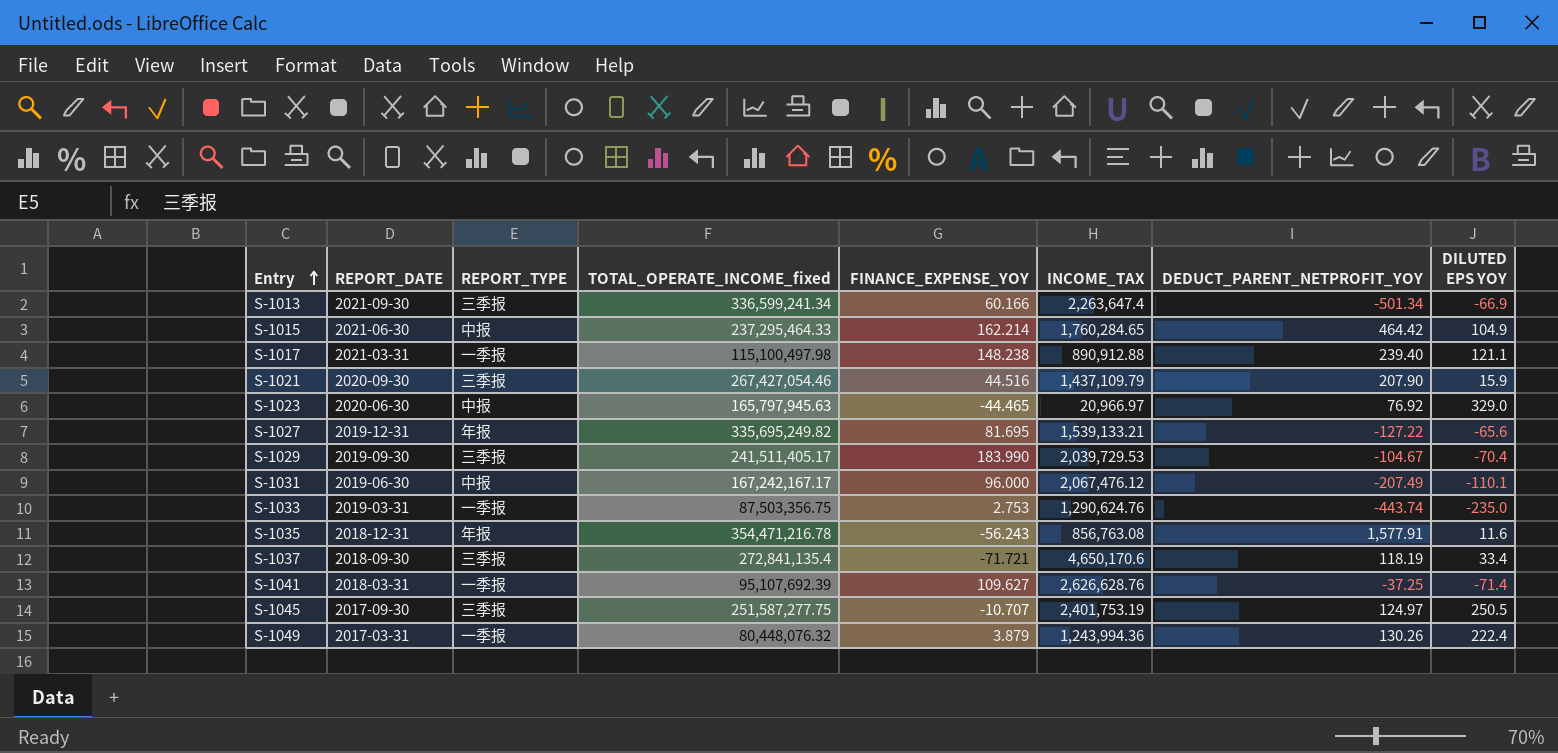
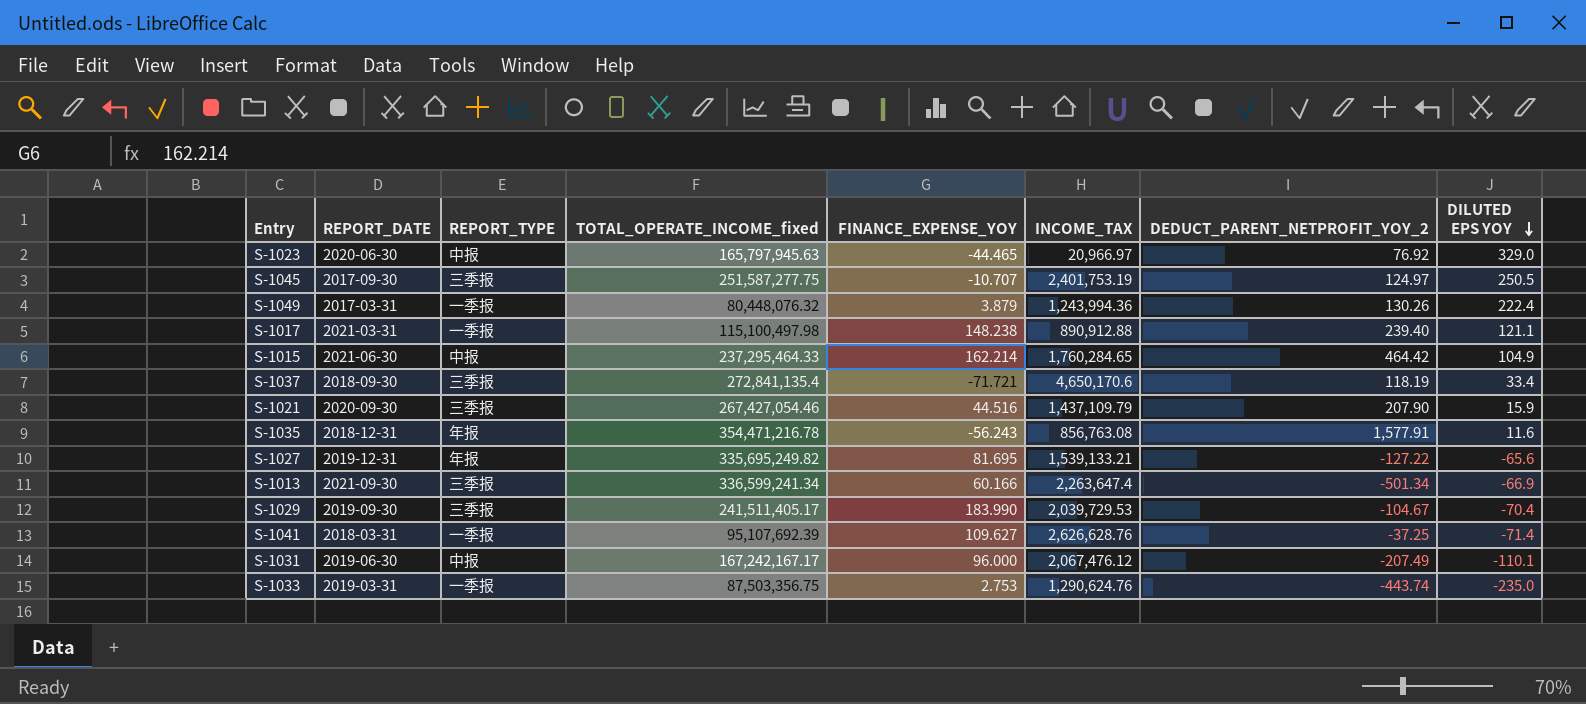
row order: Entry ascending -> DILUTED EPS YOY descending
column name: DEDUCT_PARENT_NETPROFIT_YOY -> DEDUCT_PARENT_NETPROFIT_YOY_2

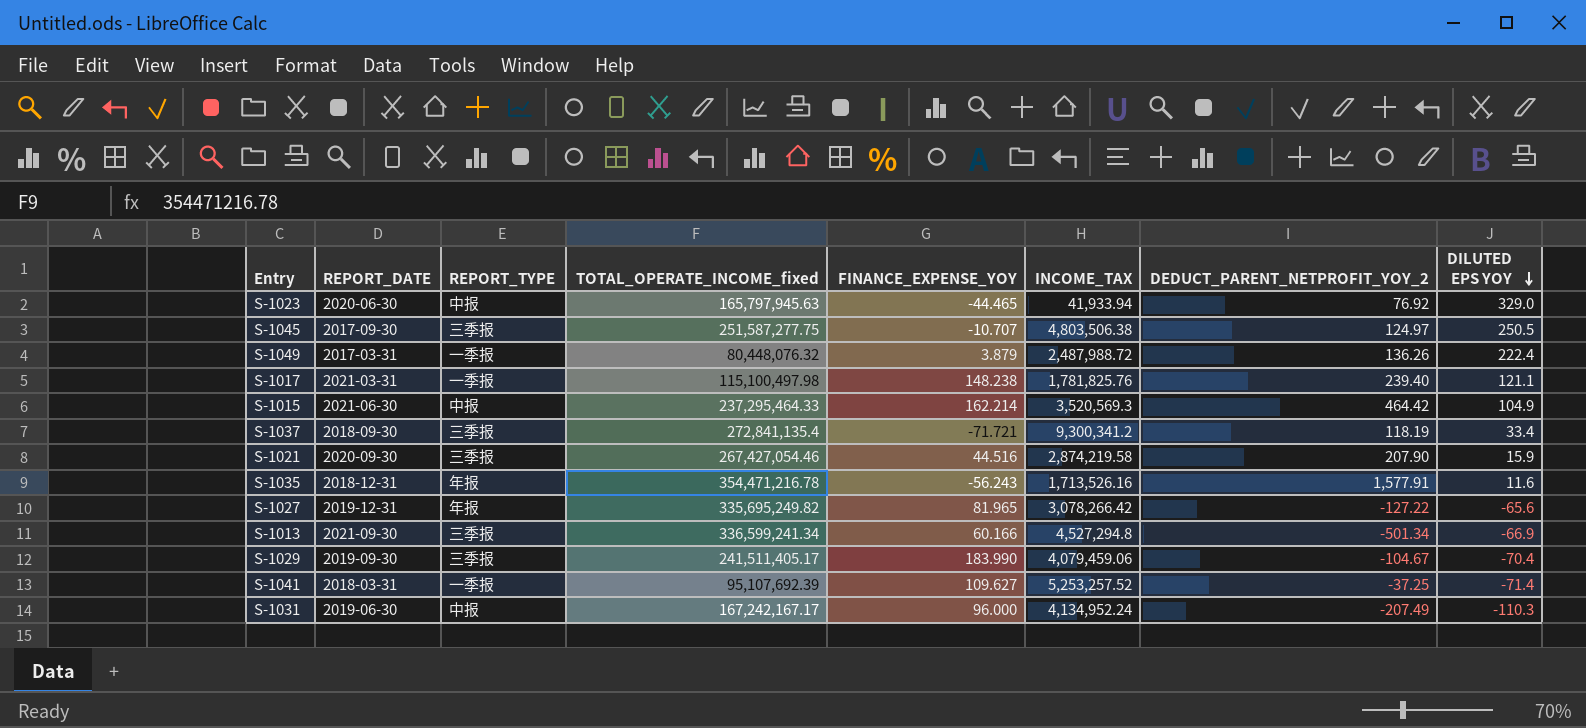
row S-1033: 2019-03-31 | 一季报 | 87,503,356.75 | 2.753 | 1,290,624.76 | -443.74 | -235.0 -> none
S-1023 | INCOME_TAX: 20,966.97 -> 41,933.94
S-1045 | INCOME_TAX: 2,401,753.19 -> 4,803,506.38
S-1049 | INCOME_TAX: 1,243,994.36 -> 2,487,988.72
S-1049 | DEDUCT_PARENT_NETPROFIT_YOY_2: 130.26 -> 136.26
S-1017 | INCOME_TAX: 890,912.88 -> 1,781,825.76
S-1015 | INCOME_TAX: 1,760,284.65 -> 3,520,569.3
S-1037 | INCOME_TAX: 4,650,170.6 -> 9,300,341.2
S-1021 | INCOME_TAX: 1,437,109.79 -> 2,874,219.58
S-1035 | INCOME_TAX: 856,763.08 -> 1,713,526.16
S-1027 | FINANCE_EXPENSE_YOY: 81.695 -> 81.965
S-1027 | INCOME_TAX: 1,539,133.21 -> 3,078,266.42
S-1013 | INCOME_TAX: 2,263,647.4 -> 4,527,294.8
S-1029 | INCOME_TAX: 2,039,729.53 -> 4,079,459.06
S-1041 | INCOME_TAX: 2,626,628.76 -> 5,253,257.52
S-1031 | INCOME_TAX: 2,067,476.12 -> 4,134,952.24
S-1031 | DILUTED EPS YOY: -110.1 -> -110.3

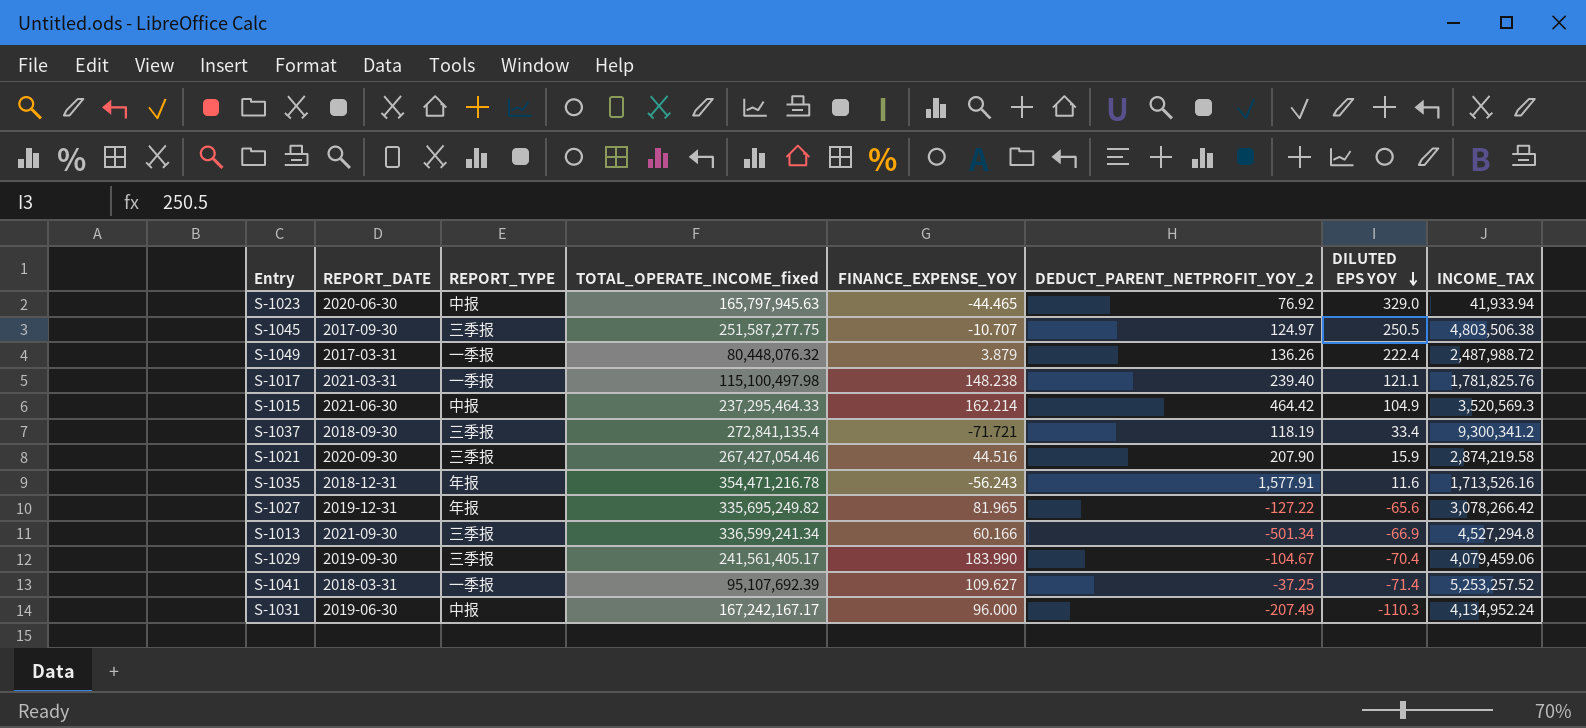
column INCOME_TAX | position: 6 -> 8
S-1029 | TOTAL_OPERATE_INCOME_fixed: 241,511,405.17 -> 241,561,405.17

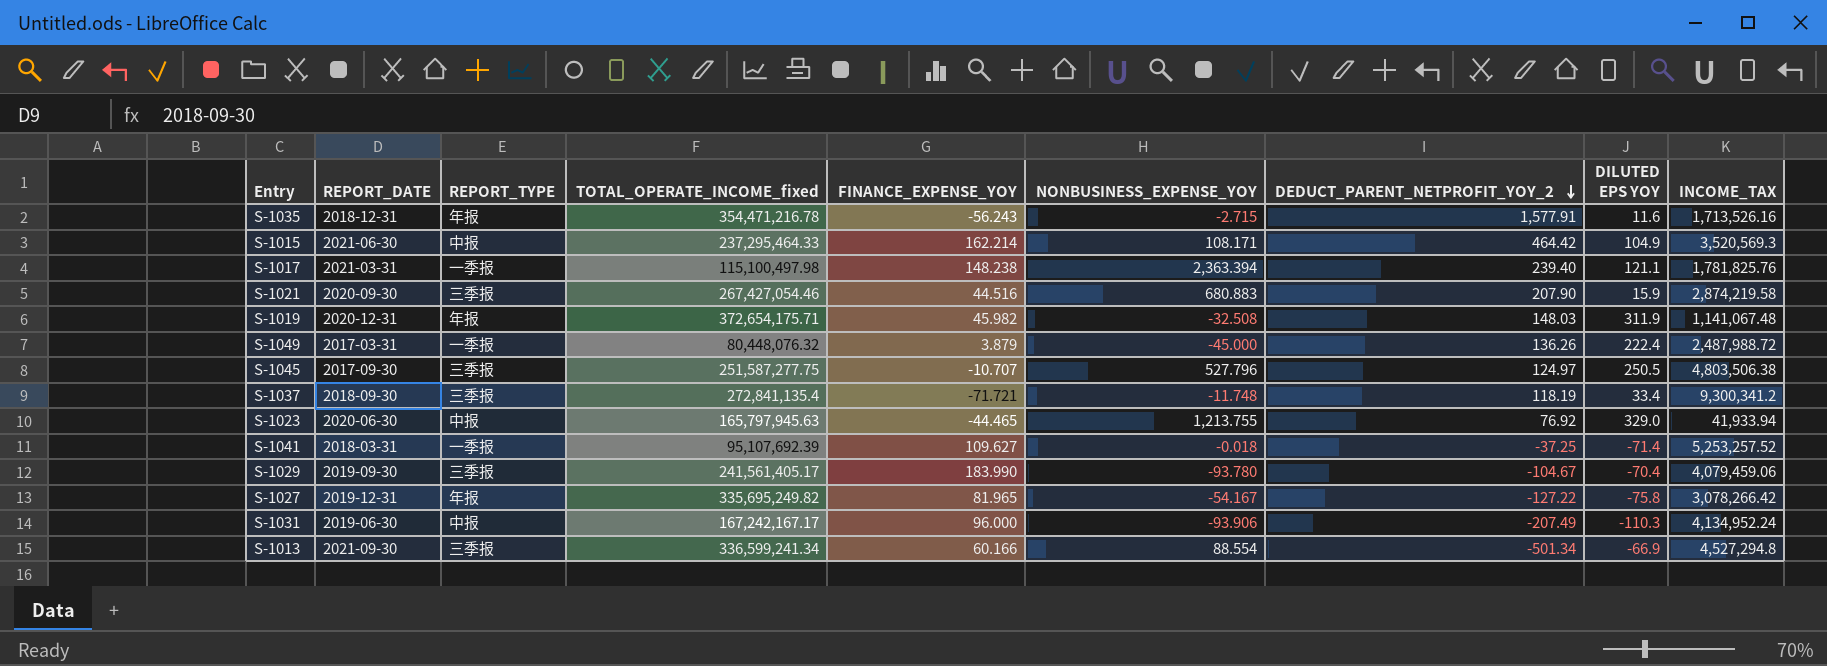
row order: DILUTED EPS YOY descending -> DEDUCT_PARENT_NETPROFIT_YOY_2 descending
column NONBUSINESS_EXPENSE_YOY | position: none -> 6
row S-1019: none -> 2020-12-31 | 年报 | 372,654,175.71 | 45.982 | -32.508 | 148.03 | 311.9 | 1,141,067.48
S-1027 | DILUTED EPS YOY: -65.6 -> -75.8

